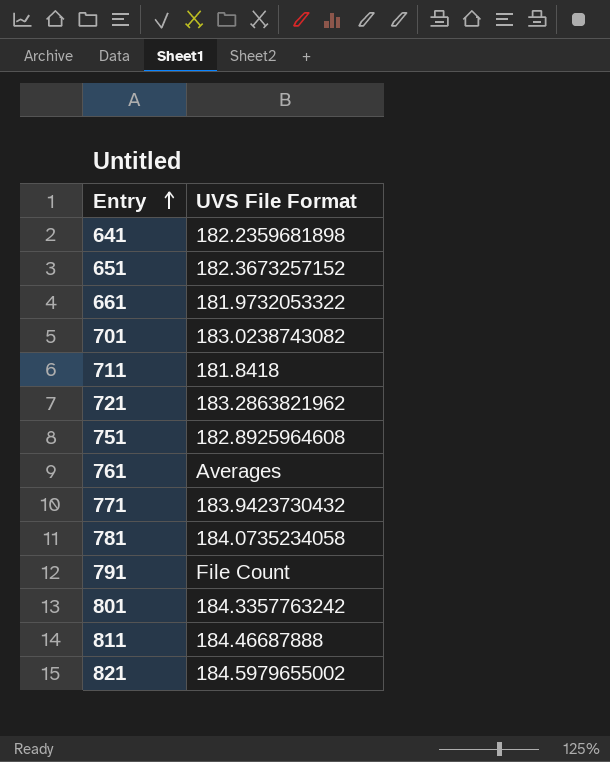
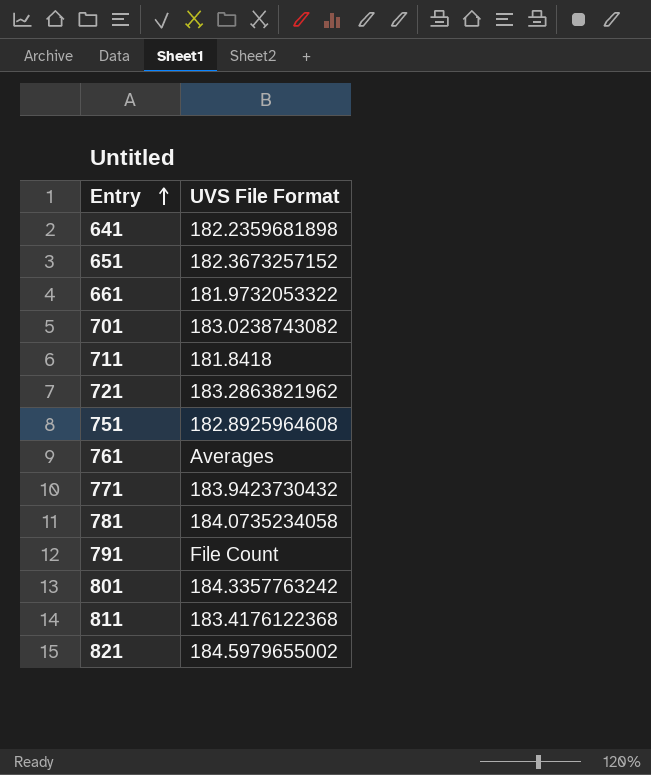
811 | UVS File Format: 184.46687888 -> 183.4176122368

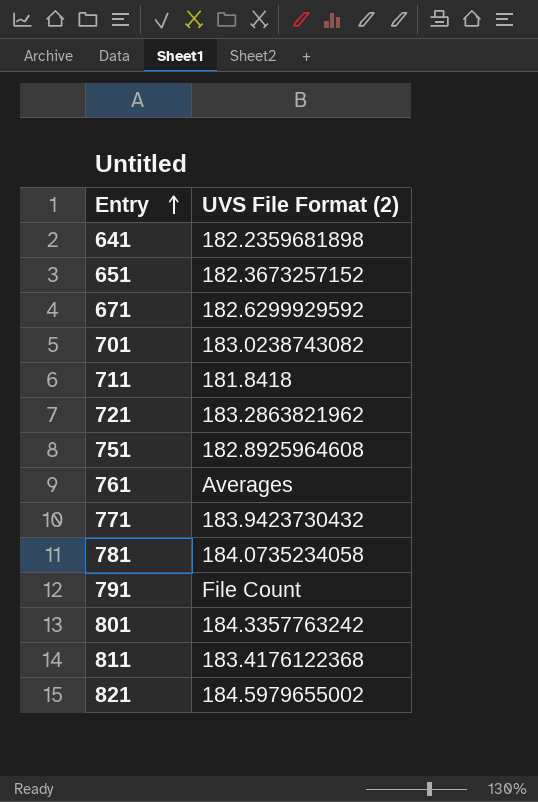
column name: UVS File Format -> UVS File Format (2)
row 661: 181.9732053322 -> none
row 671: none -> 182.6299929592

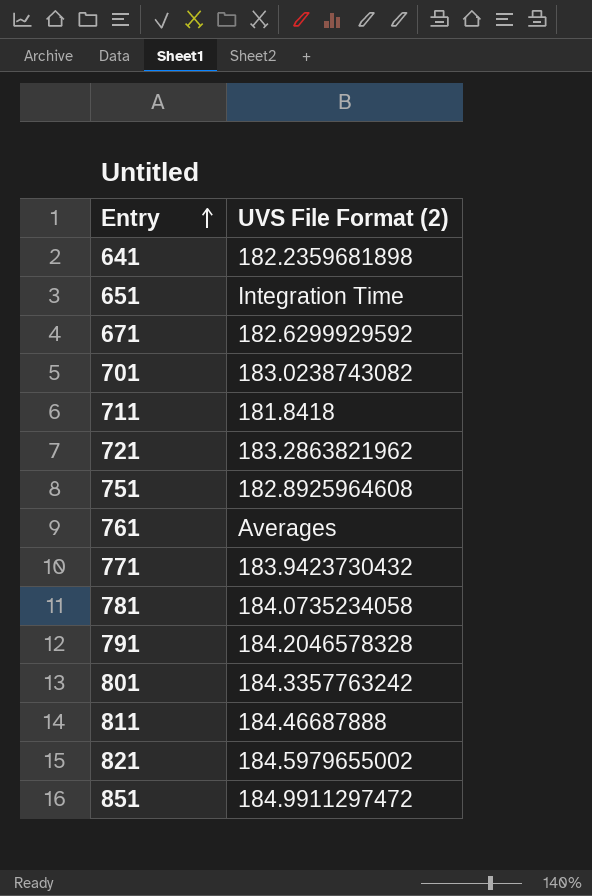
651 | UVS File Format (2): 182.3673257152 -> Integration Time
791 | UVS File Format (2): File Count -> 184.2046578328
811 | UVS File Format (2): 183.4176122368 -> 184.46687888
row 851: none -> 184.9911297472

